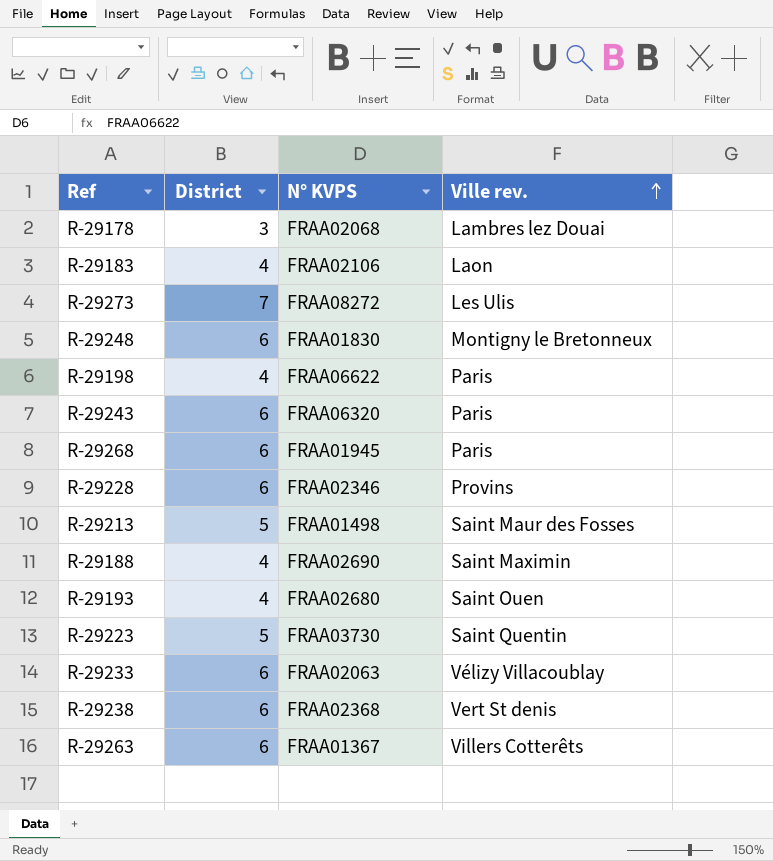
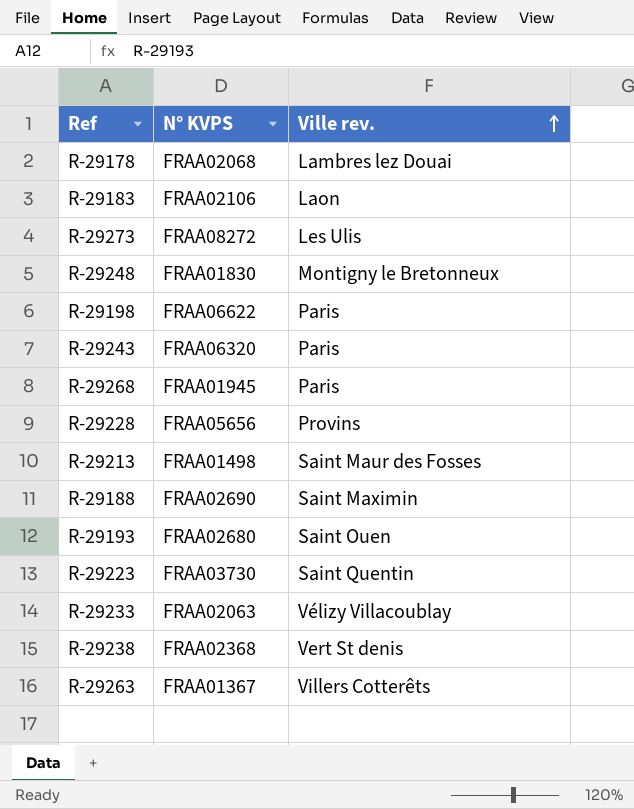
column District | position: 2 -> none
R-29228 | N° KVPS: FRAA02346 -> FRAA05656

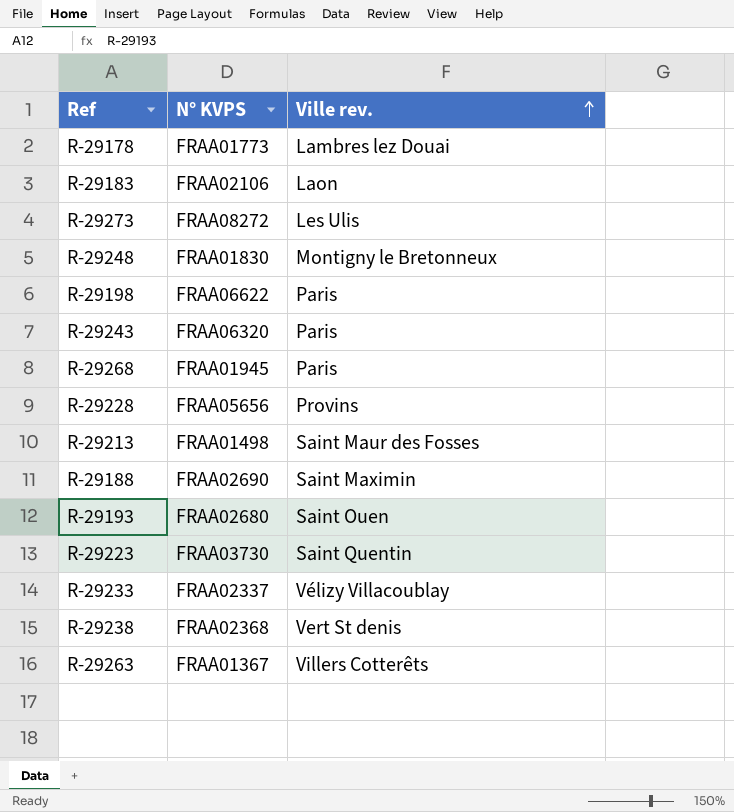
R-29178 | N° KVPS: FRAA02068 -> FRAA01773
R-29233 | N° KVPS: FRAA02063 -> FRAA02337

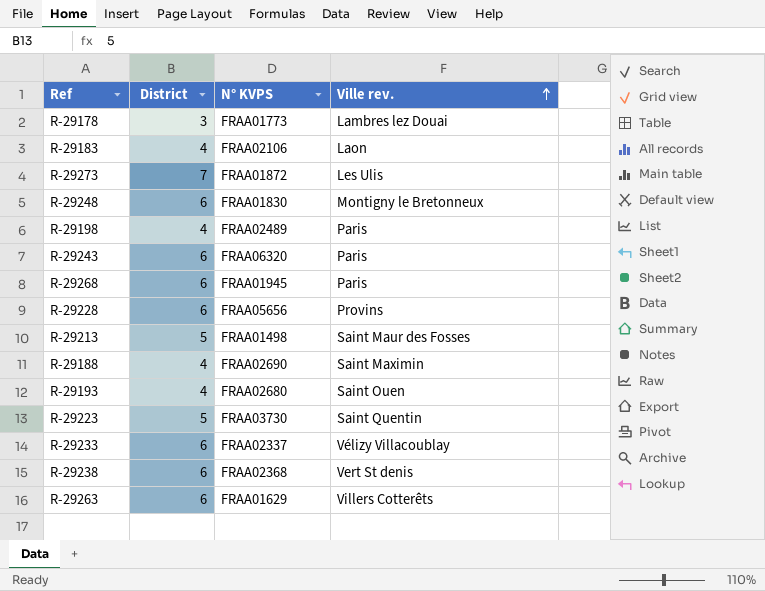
column District | position: none -> 2
R-29273 | N° KVPS: FRAA08272 -> FRAA01872
R-29198 | N° KVPS: FRAA06622 -> FRAA02489
R-29263 | N° KVPS: FRAA01367 -> FRAA01629

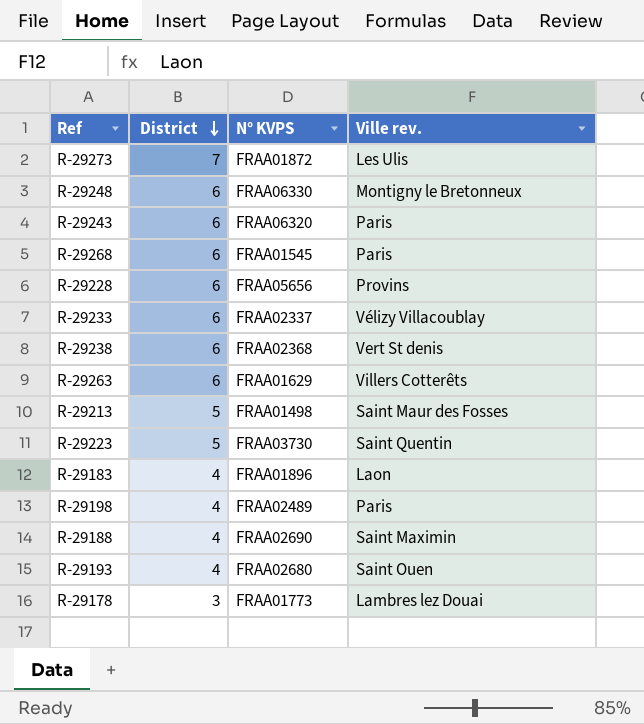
row order: Ville rev. ascending -> District descending
R-29248 | N° KVPS: FRAA01830 -> FRAA06330
R-29268 | N° KVPS: FRAA01945 -> FRAA01545
R-29183 | N° KVPS: FRAA02106 -> FRAA01896

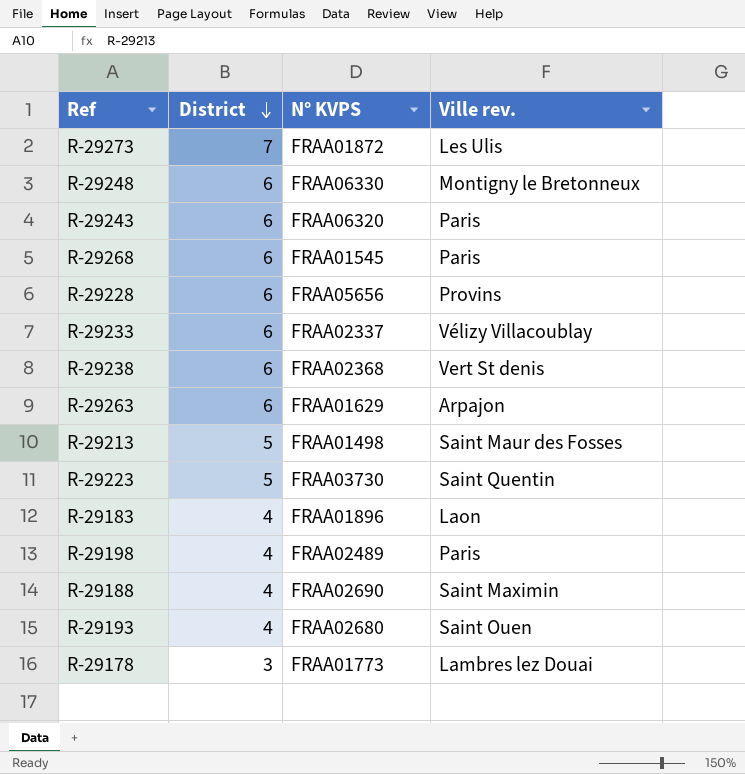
R-29263 | Ville rev.: Villers Cotterêts -> Arpajon

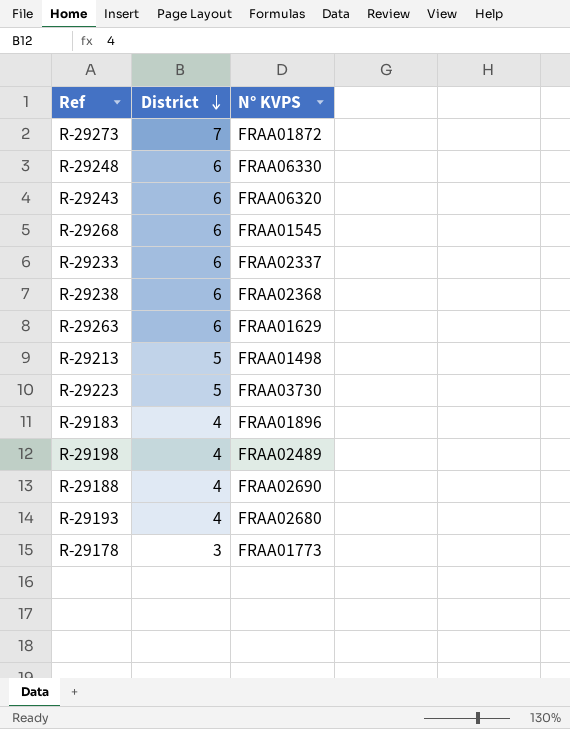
column Ville rev. | position: 4 -> none
row R-29228: 6 | FRAA05656 | Provins -> none

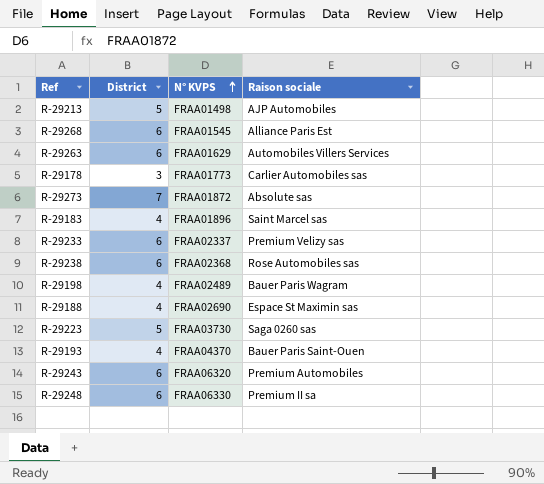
row order: District descending -> N° KVPS ascending
column Raison sociale | position: none -> 4
R-29193 | N° KVPS: FRAA02680 -> FRAA04370

